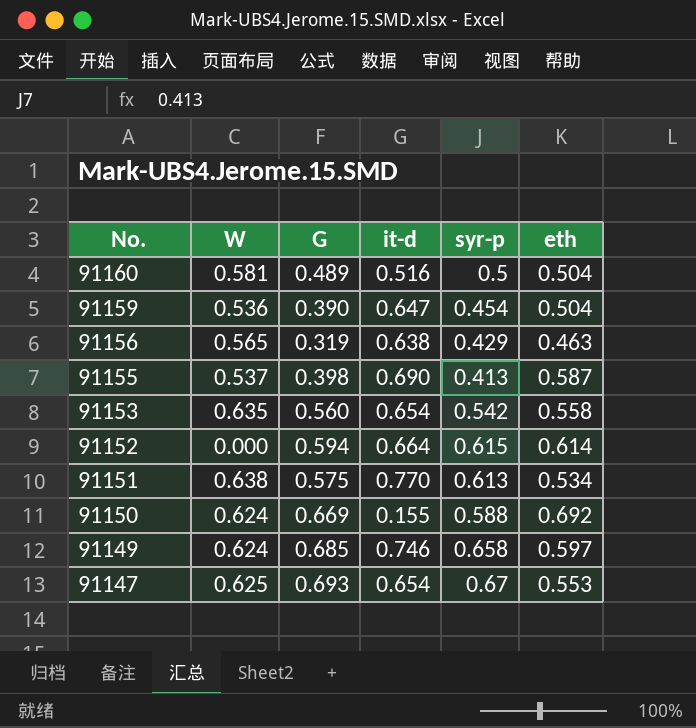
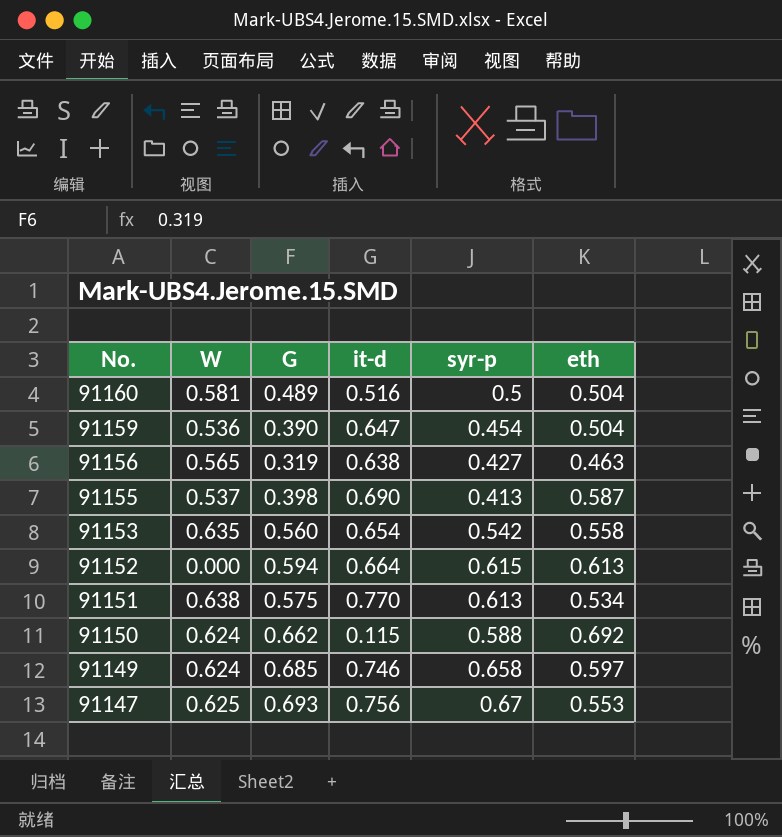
91156 | syr-p: 0.429 -> 0.427
91152 | eth: 0.614 -> 0.613
91150 | G: 0.669 -> 0.662
91150 | it-d: 0.155 -> 0.115
91147 | it-d: 0.654 -> 0.756

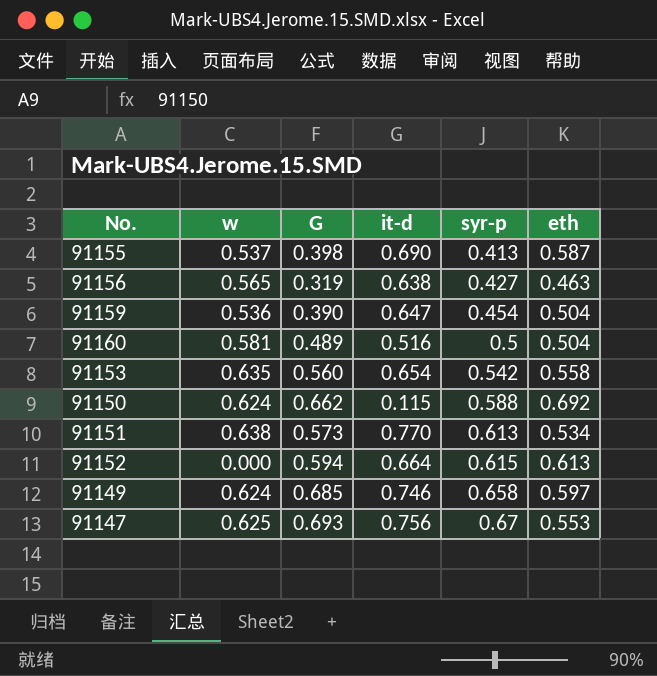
row order: No. descending -> syr-p ascending
column name: W -> w
91151 | G: 0.575 -> 0.573

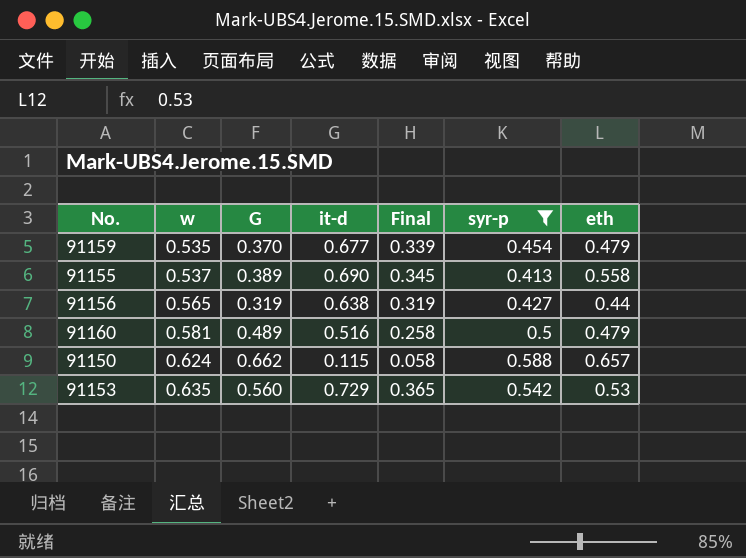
filter: none -> syr-p <= 0.588
row order: syr-p ascending -> w ascending
column Final | formula: none -> [it-d] * 0.5
91159 | w: 0.536 -> 0.535
91159 | G: 0.390 -> 0.370
91159 | it-d: 0.647 -> 0.677
91159 | eth: 0.504 -> 0.479
91155 | G: 0.398 -> 0.389
91155 | eth: 0.587 -> 0.558
91156 | eth: 0.463 -> 0.44
91160 | eth: 0.504 -> 0.479
91150 | eth: 0.692 -> 0.657
91153 | it-d: 0.654 -> 0.729
91153 | eth: 0.558 -> 0.53

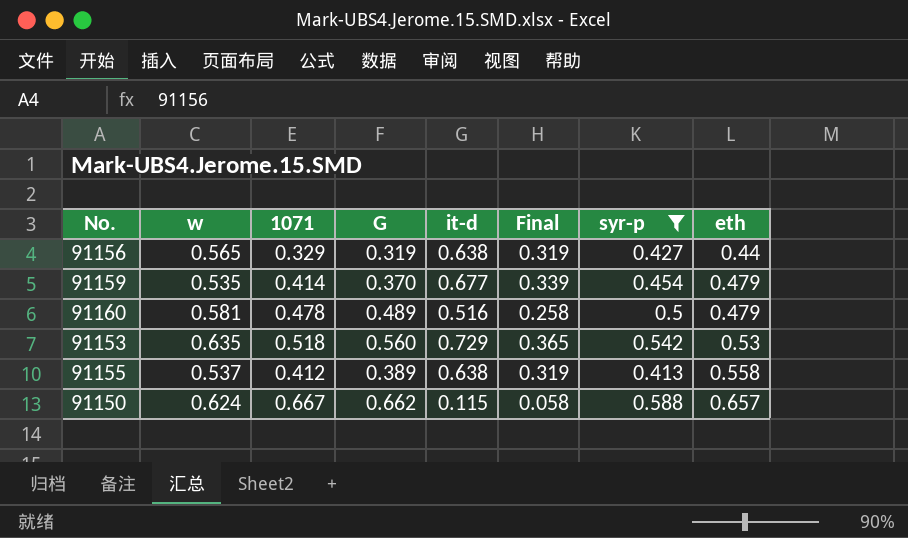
row order: w ascending -> eth ascending
column 1071 | position: none -> 3
91155 | it-d: 0.690 -> 0.638
91155 | Final: 0.345 -> 0.319

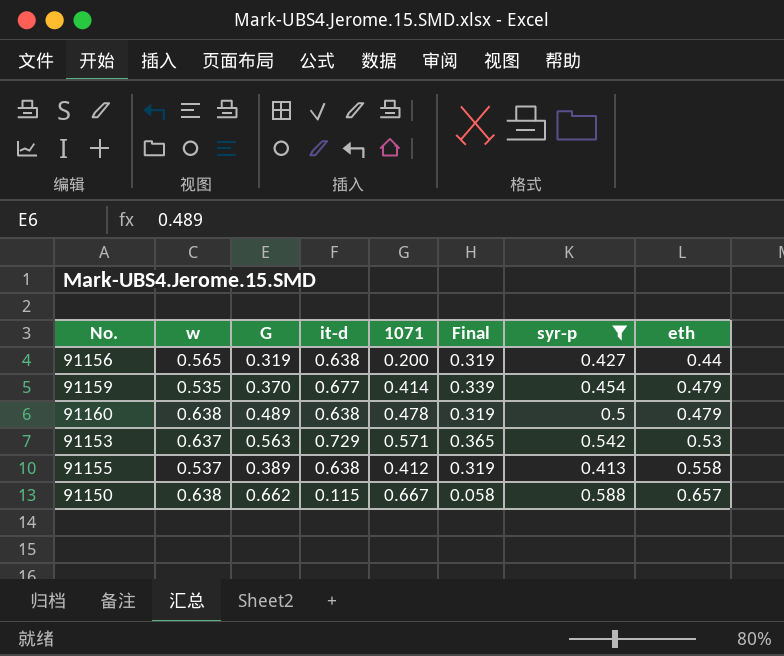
column 1071 | position: 3 -> 5
91156 | 1071: 0.329 -> 0.200
91160 | w: 0.581 -> 0.638
91160 | it-d: 0.516 -> 0.638
91160 | Final: 0.258 -> 0.319
91153 | w: 0.635 -> 0.637
91153 | G: 0.560 -> 0.563
91153 | 1071: 0.518 -> 0.571
91150 | w: 0.624 -> 0.638

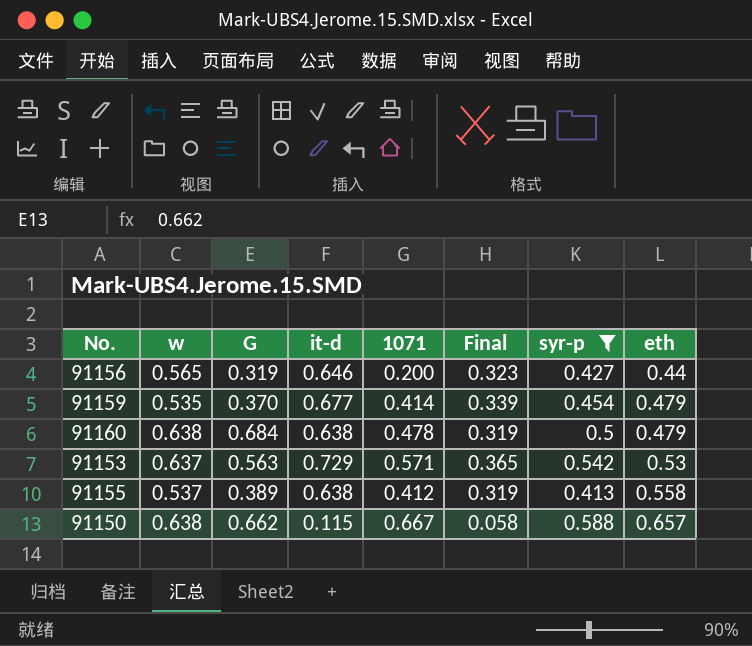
91156 | it-d: 0.638 -> 0.646
91156 | Final: 0.319 -> 0.323
91160 | G: 0.489 -> 0.684

